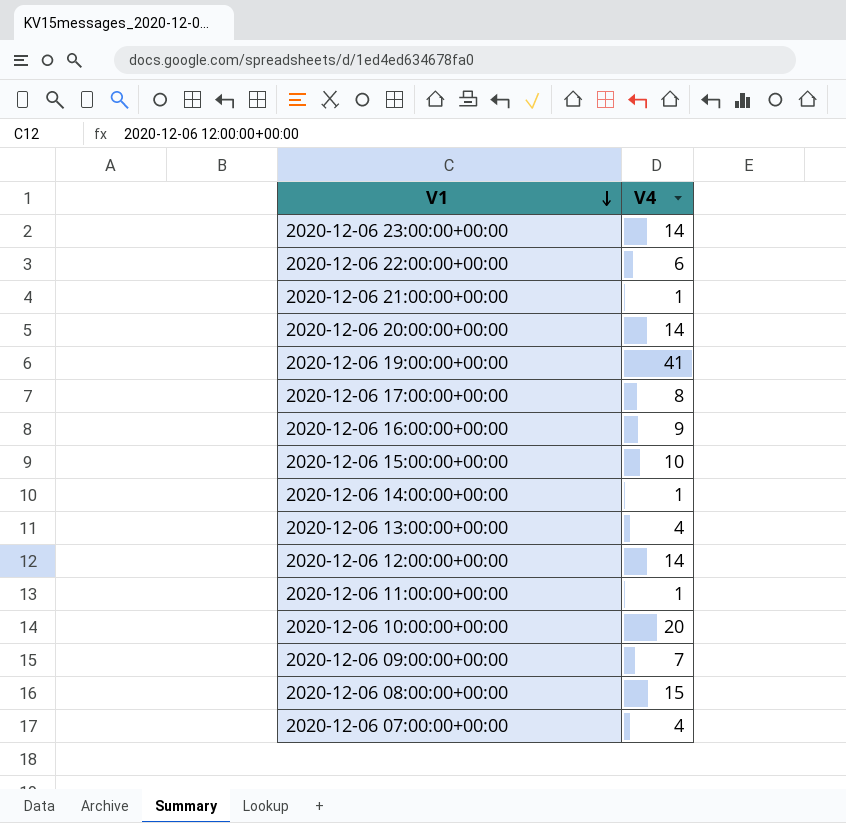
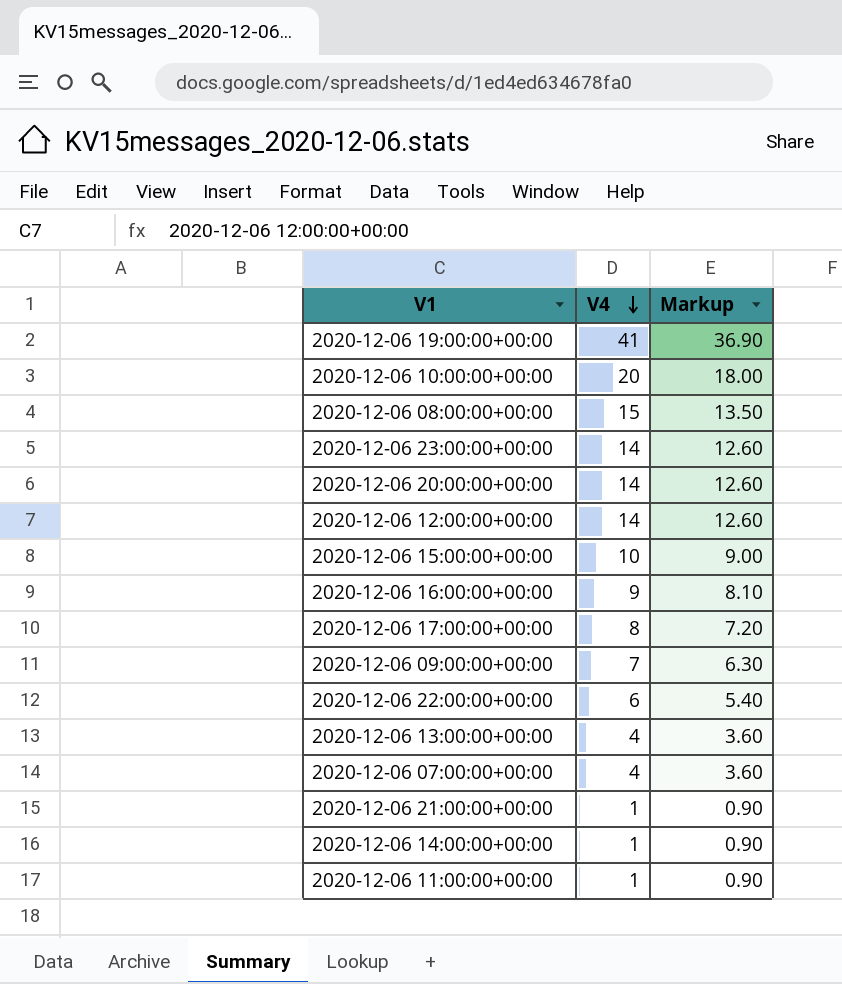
row order: V1 descending -> V4 descending
column Markup | formula: none -> [V4] * 0.9

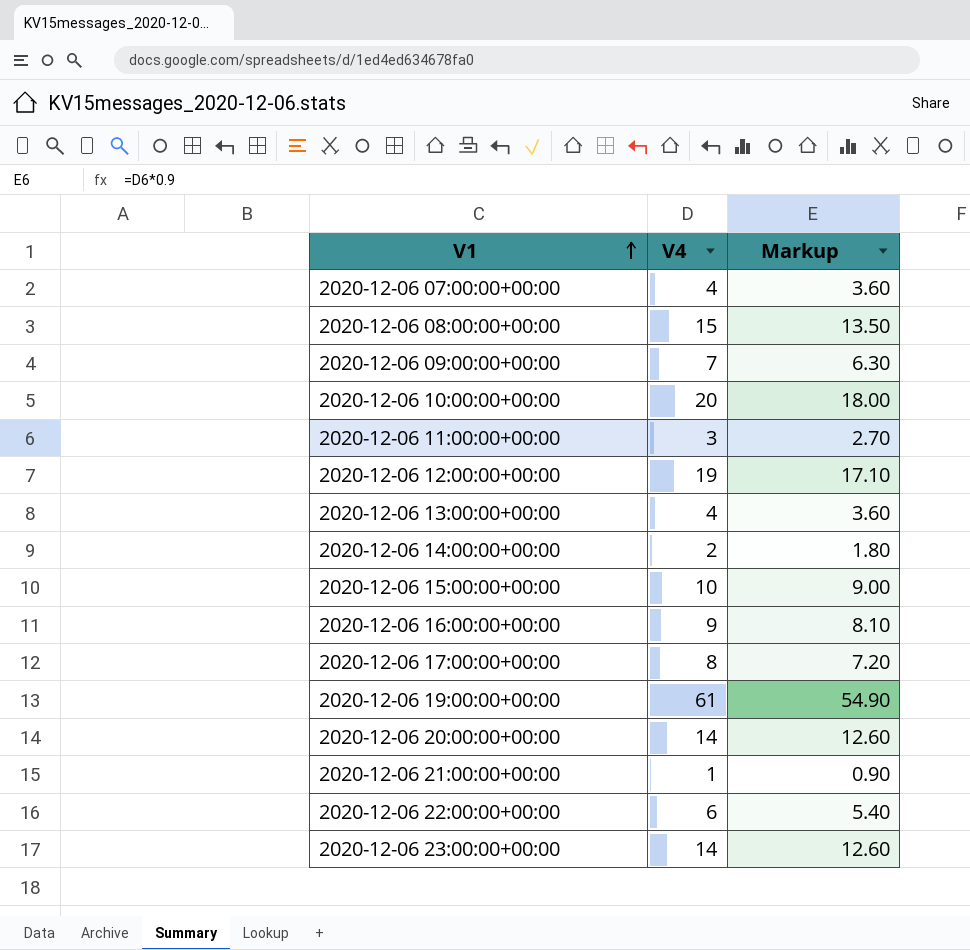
row order: V4 descending -> V1 ascending
2020-12-06 11:00:00+00:00 | V4: 1 -> 3
2020-12-06 11:00:00+00:00 | Markup: 0.90 -> 2.70
2020-12-06 12:00:00+00:00 | V4: 14 -> 19
2020-12-06 12:00:00+00:00 | Markup: 12.60 -> 17.10
2020-12-06 14:00:00+00:00 | V4: 1 -> 2
2020-12-06 14:00:00+00:00 | Markup: 0.90 -> 1.80
2020-12-06 19:00:00+00:00 | V4: 41 -> 61
2020-12-06 19:00:00+00:00 | Markup: 36.90 -> 54.90

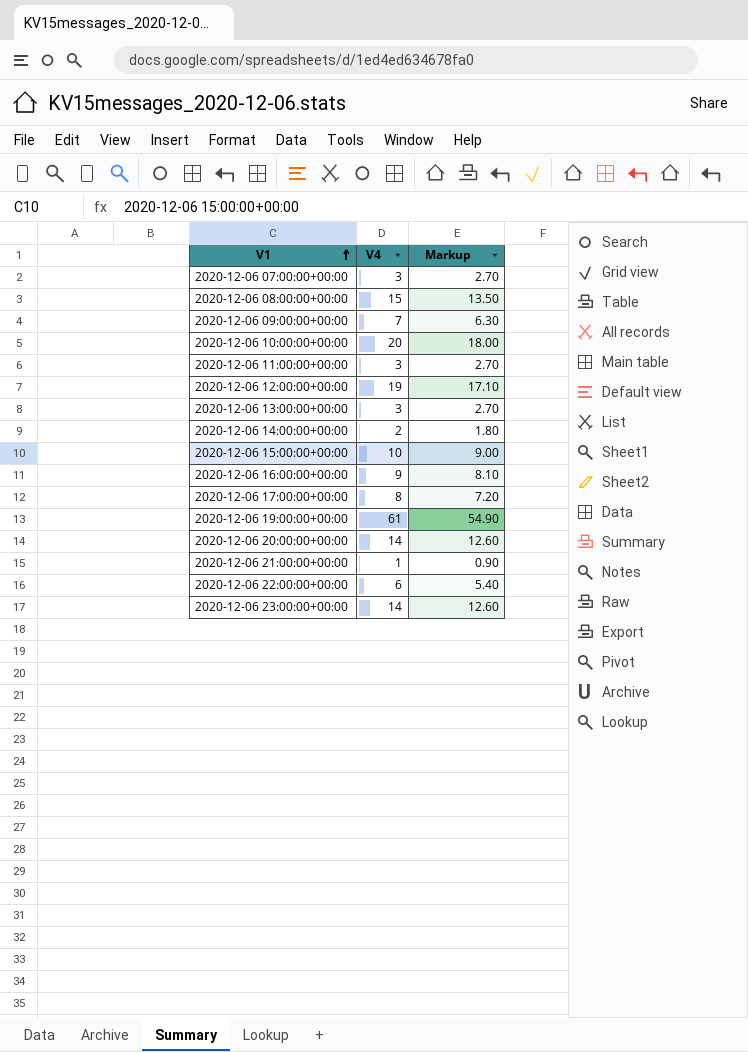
2020-12-06 07:00:00+00:00 | V4: 4 -> 3
2020-12-06 07:00:00+00:00 | Markup: 3.60 -> 2.70
2020-12-06 13:00:00+00:00 | V4: 4 -> 3
2020-12-06 13:00:00+00:00 | Markup: 3.60 -> 2.70

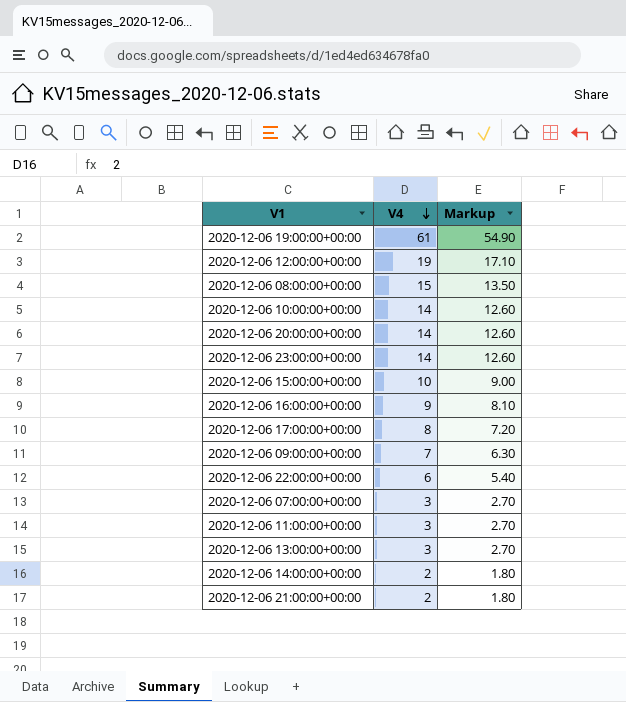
row order: V1 ascending -> V4 descending
2020-12-06 10:00:00+00:00 | V4: 20 -> 14
2020-12-06 10:00:00+00:00 | Markup: 18.00 -> 12.60
2020-12-06 21:00:00+00:00 | V4: 1 -> 2
2020-12-06 21:00:00+00:00 | Markup: 0.90 -> 1.80

